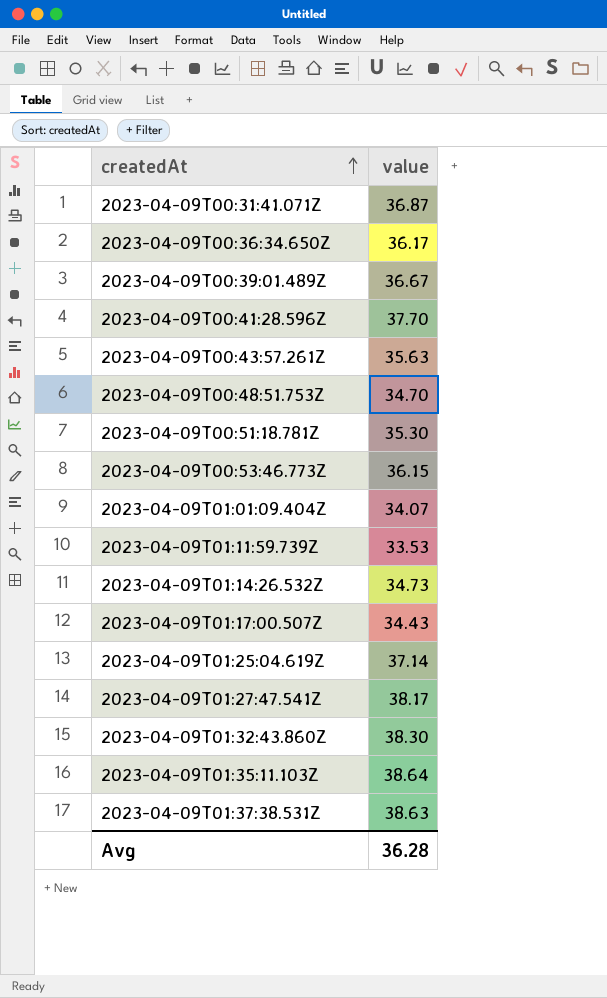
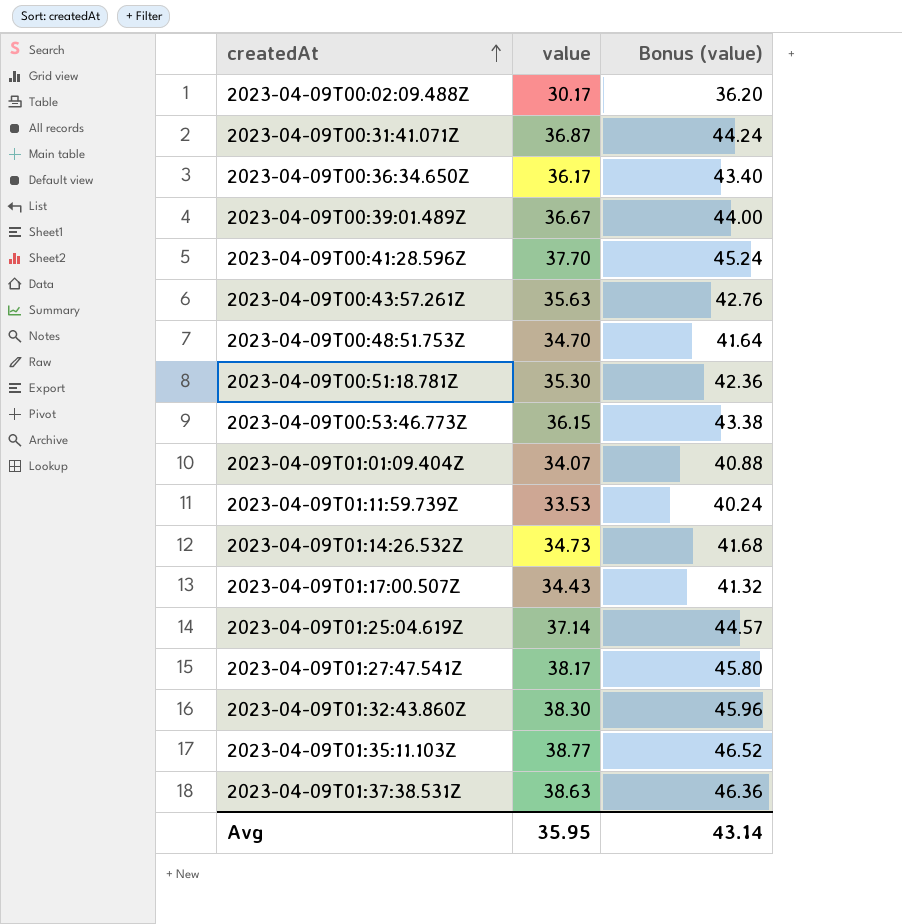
column Bonus (value) | formula: none -> [value] * 1.2
row 2023-04-09T00:02:09.488Z: none -> 30.17 | 36.20
2023-04-09T01:35:11.103Z | value: 38.64 -> 38.77
Avg | value: 36.28 -> 35.95

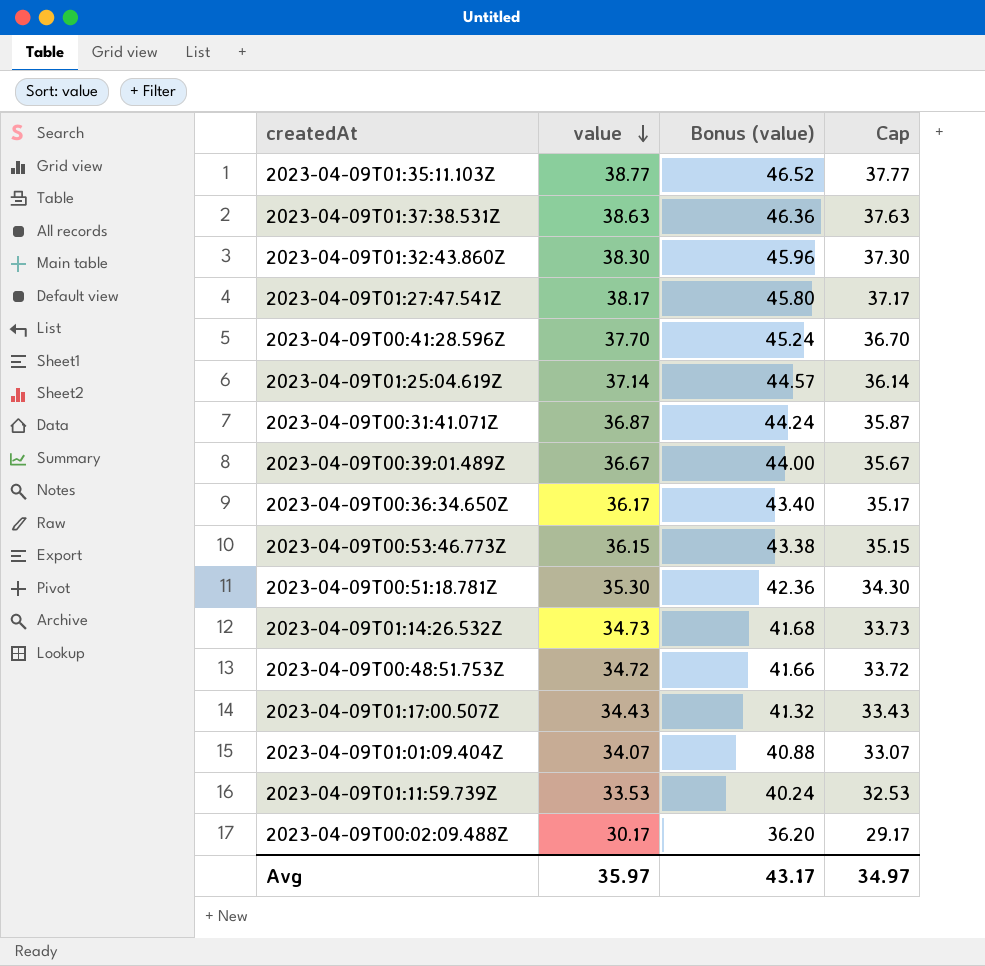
row order: createdAt ascending -> value descending
column Cap | formula: none -> [value] - 1
row 2023-04-09T00:43:57.261Z: 35.63 | 42.76 -> none
2023-04-09T00:48:51.753Z | value: 34.70 -> 34.72
2023-04-09T00:48:51.753Z | Bonus (value): 41.64 -> 41.66
Avg | value: 35.95 -> 35.97
Avg | Bonus (value): 43.14 -> 43.17

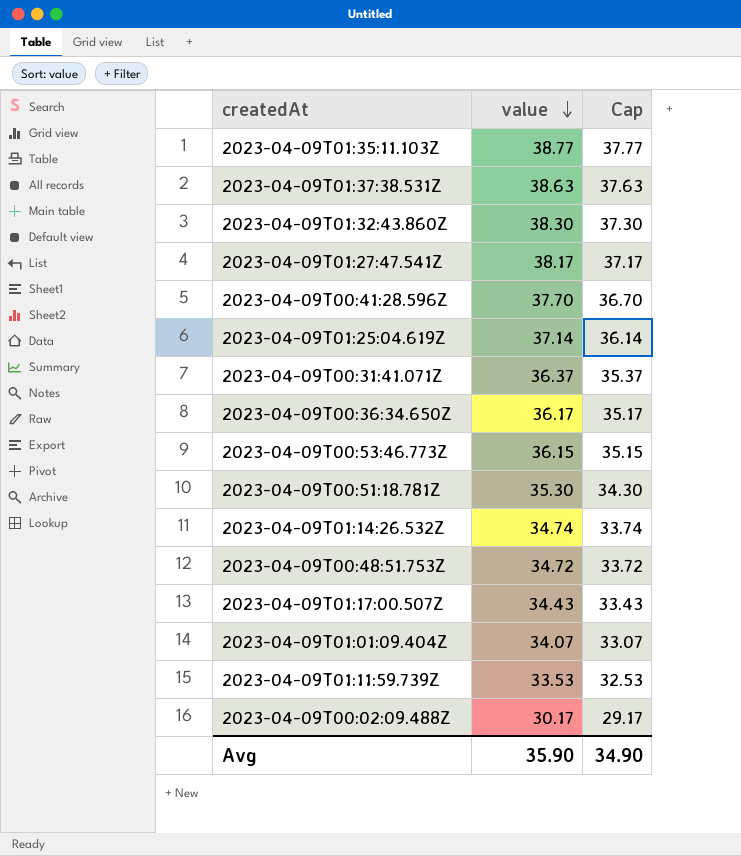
column Bonus (value) | formula: [value] * 1.2 -> none
row 2023-04-09T00:39:01.489Z: 36.67 | 44.00 | 35.67 -> none
2023-04-09T00:31:41.071Z | value: 36.87 -> 36.37
2023-04-09T00:31:41.071Z | Cap: 35.87 -> 35.37
2023-04-09T01:14:26.532Z | value: 34.73 -> 34.74
2023-04-09T01:14:26.532Z | Cap: 33.73 -> 33.74
Avg | value: 35.97 -> 35.90
Avg | Cap: 34.97 -> 34.90

